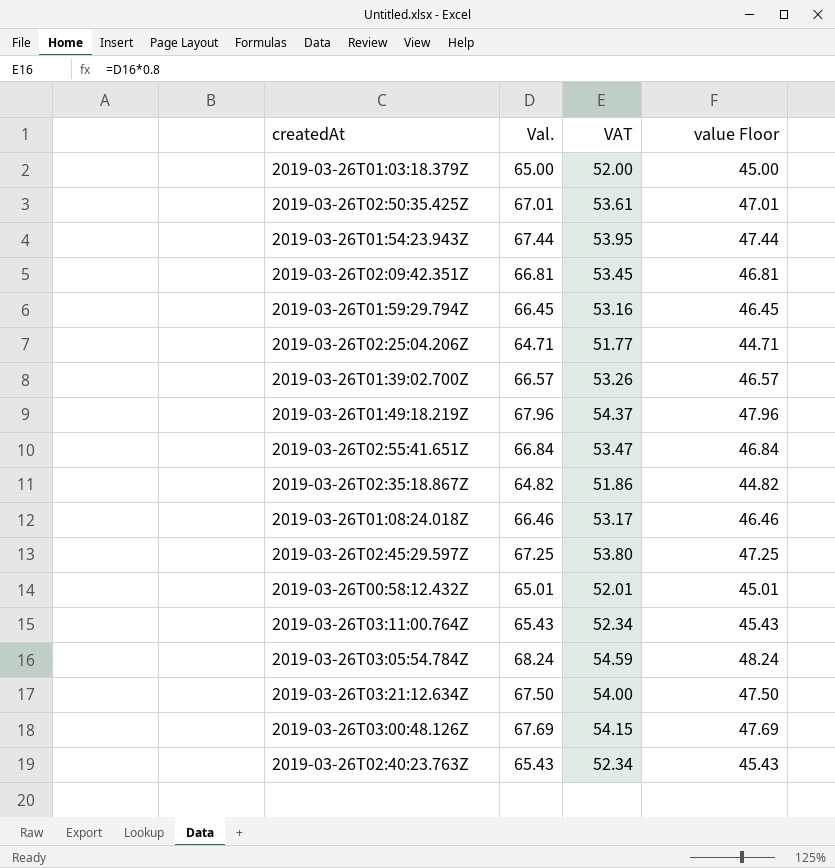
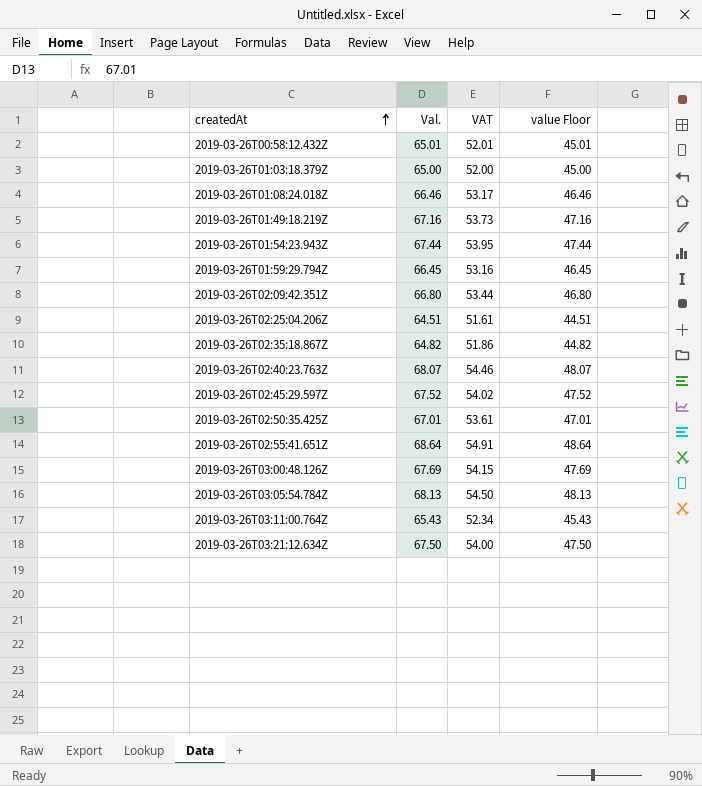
row order: none -> createdAt ascending
row 2019-03-26T01:39:02.700Z: 66.57 | 53.26 | 46.57 -> none
2019-03-26T01:49:18.219Z | Val.: 67.96 -> 67.16
2019-03-26T01:49:18.219Z | VAT: 54.37 -> 53.73
2019-03-26T01:49:18.219Z | value Floor: 47.96 -> 47.16
2019-03-26T02:09:42.351Z | Val.: 66.81 -> 66.80
2019-03-26T02:09:42.351Z | VAT: 53.45 -> 53.44
2019-03-26T02:09:42.351Z | value Floor: 46.81 -> 46.80
2019-03-26T02:25:04.206Z | Val.: 64.71 -> 64.51
2019-03-26T02:25:04.206Z | VAT: 51.77 -> 51.61
2019-03-26T02:25:04.206Z | value Floor: 44.71 -> 44.51
2019-03-26T02:40:23.763Z | Val.: 65.43 -> 68.07
2019-03-26T02:40:23.763Z | VAT: 52.34 -> 54.46
2019-03-26T02:40:23.763Z | value Floor: 45.43 -> 48.07
2019-03-26T02:45:29.597Z | Val.: 67.25 -> 67.52
2019-03-26T02:45:29.597Z | VAT: 53.80 -> 54.02
2019-03-26T02:45:29.597Z | value Floor: 47.25 -> 47.52
2019-03-26T02:55:41.651Z | Val.: 66.84 -> 68.64
2019-03-26T02:55:41.651Z | VAT: 53.47 -> 54.91
2019-03-26T02:55:41.651Z | value Floor: 46.84 -> 48.64
2019-03-26T03:05:54.784Z | Val.: 68.24 -> 68.13
2019-03-26T03:05:54.784Z | VAT: 54.59 -> 54.50
2019-03-26T03:05:54.784Z | value Floor: 48.24 -> 48.13

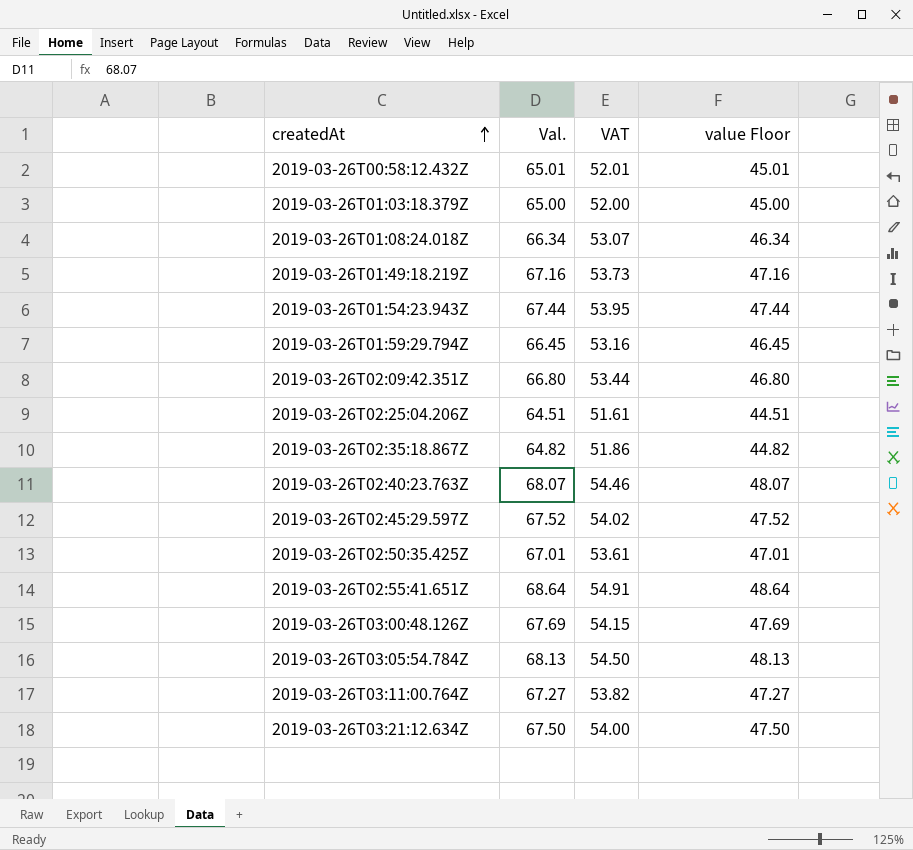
2019-03-26T01:08:24.018Z | Val.: 66.46 -> 66.34
2019-03-26T01:08:24.018Z | VAT: 53.17 -> 53.07
2019-03-26T01:08:24.018Z | value Floor: 46.46 -> 46.34
2019-03-26T03:11:00.764Z | Val.: 65.43 -> 67.27
2019-03-26T03:11:00.764Z | VAT: 52.34 -> 53.82
2019-03-26T03:11:00.764Z | value Floor: 45.43 -> 47.27

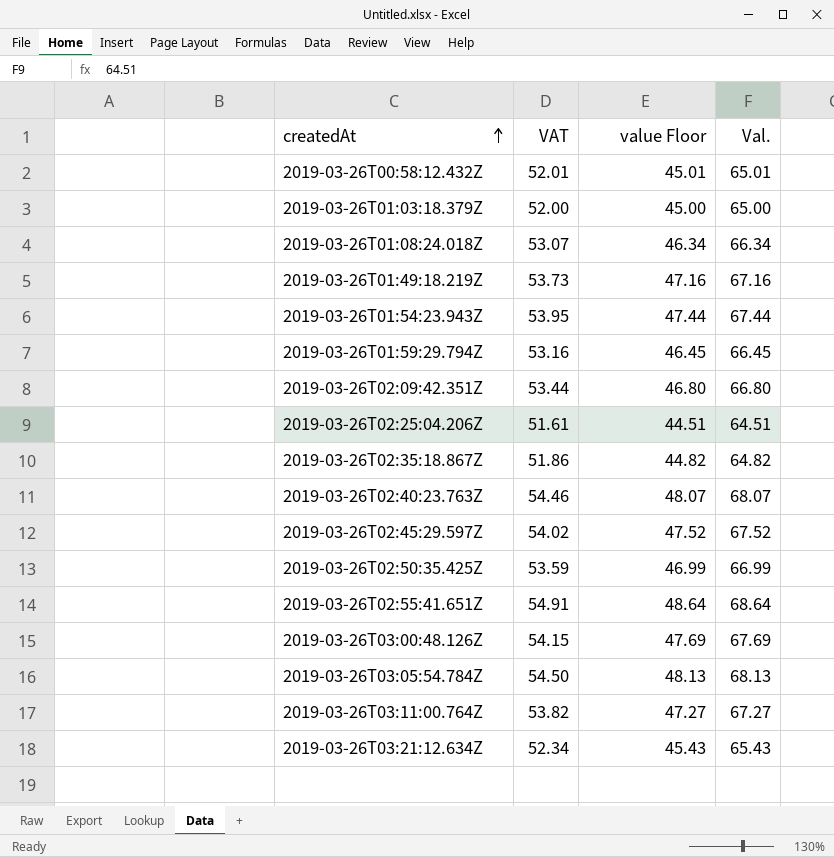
column Val. | position: 2 -> 4
2019-03-26T02:50:35.425Z | VAT: 53.61 -> 53.59
2019-03-26T02:50:35.425Z | value Floor: 47.01 -> 46.99
2019-03-26T02:50:35.425Z | Val.: 67.01 -> 66.99
2019-03-26T03:21:12.634Z | VAT: 54.00 -> 52.34
2019-03-26T03:21:12.634Z | value Floor: 47.50 -> 45.43
2019-03-26T03:21:12.634Z | Val.: 67.50 -> 65.43

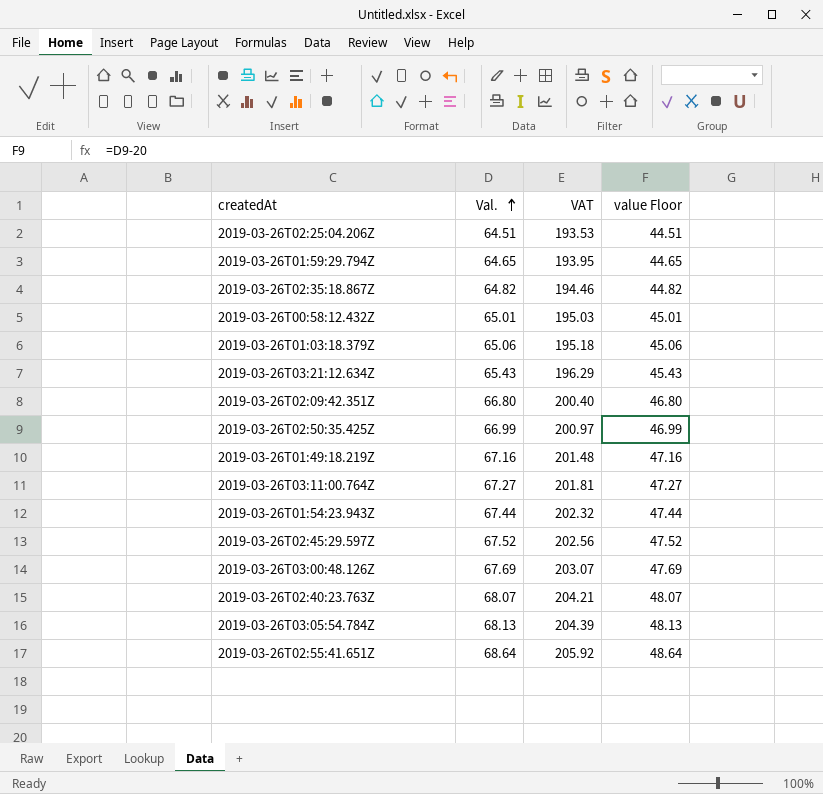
row order: createdAt ascending -> Val. ascending
column Val. | position: 4 -> 2
column VAT | formula: [Val.] * 0.8 -> [Val.] * 3
row 2019-03-26T01:08:24.018Z: 53.07 | 46.34 | 66.34 -> none
2019-03-26T01:59:29.794Z | Val.: 66.45 -> 64.65
2019-03-26T01:59:29.794Z | value Floor: 46.45 -> 44.65
2019-03-26T01:03:18.379Z | Val.: 65.00 -> 65.06
2019-03-26T01:03:18.379Z | value Floor: 45.00 -> 45.06

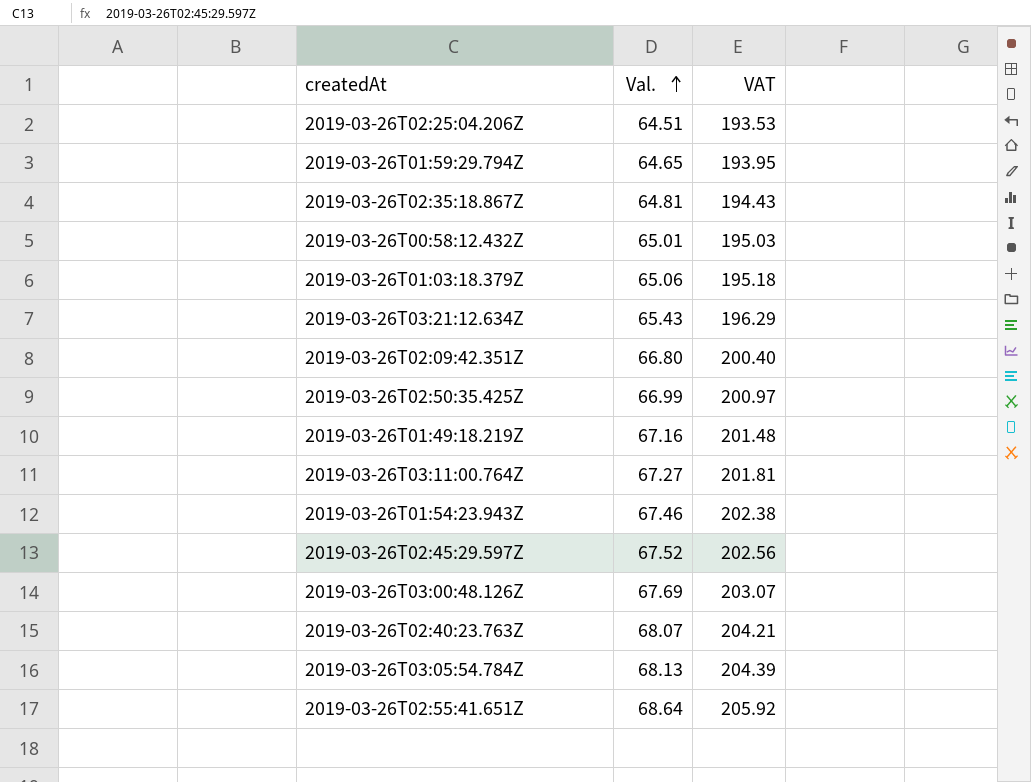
column value Floor | formula: [Val.] - 20 -> none
2019-03-26T02:35:18.867Z | Val.: 64.82 -> 64.81
2019-03-26T02:35:18.867Z | VAT: 194.46 -> 194.43
2019-03-26T01:54:23.943Z | Val.: 67.44 -> 67.46
2019-03-26T01:54:23.943Z | VAT: 202.32 -> 202.38

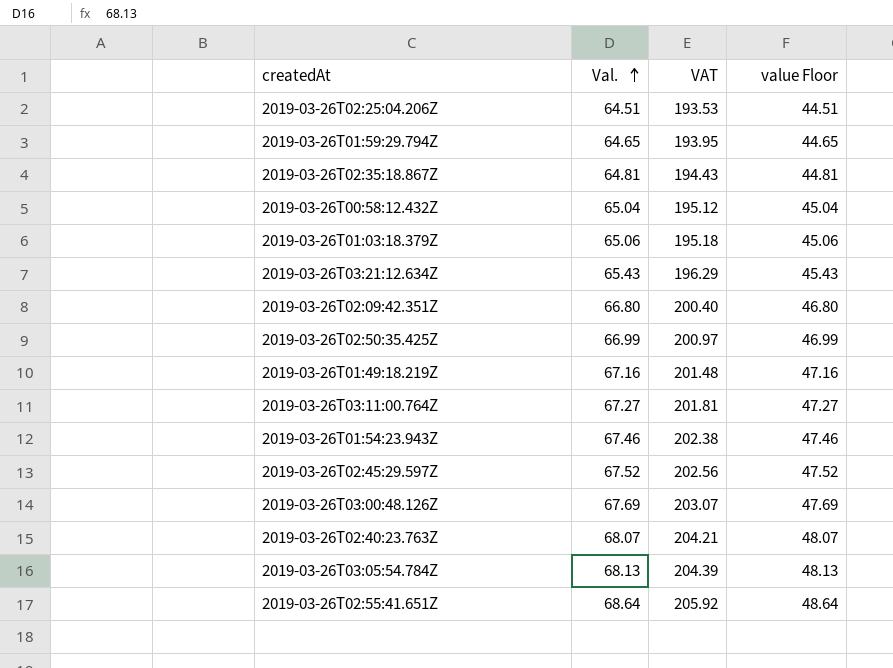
column value Floor | formula: none -> [Val.] - 20
2019-03-26T00:58:12.432Z | Val.: 65.01 -> 65.04
2019-03-26T00:58:12.432Z | VAT: 195.03 -> 195.12

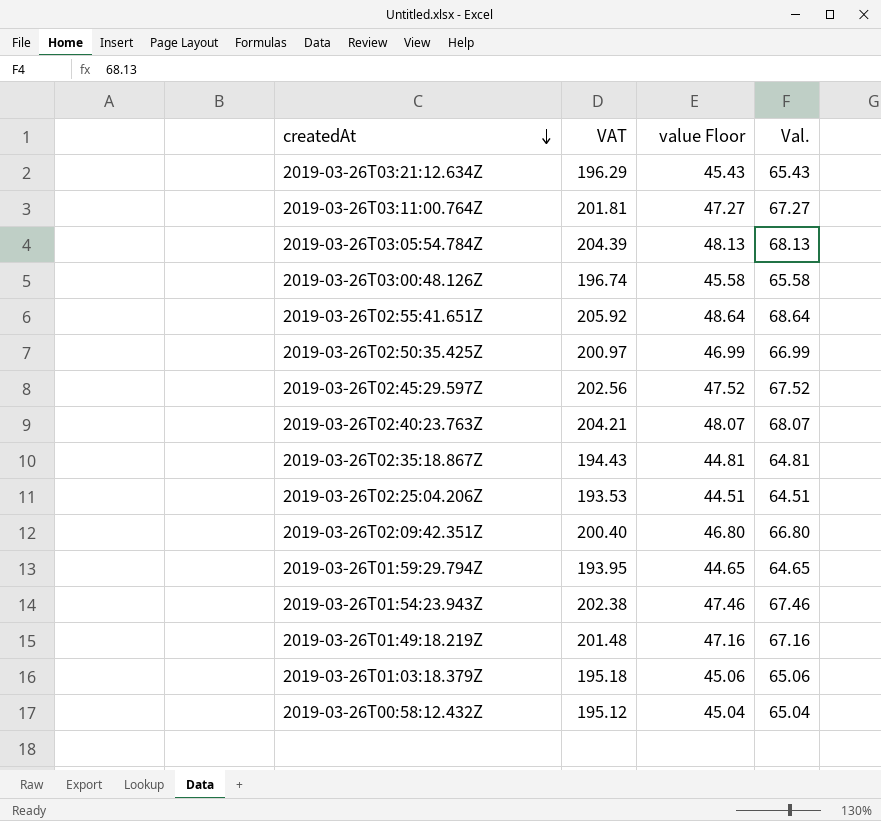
row order: Val. ascending -> createdAt descending
column Val. | position: 2 -> 4
2019-03-26T03:00:48.126Z | VAT: 203.07 -> 196.74
2019-03-26T03:00:48.126Z | value Floor: 47.69 -> 45.58
2019-03-26T03:00:48.126Z | Val.: 67.69 -> 65.58

